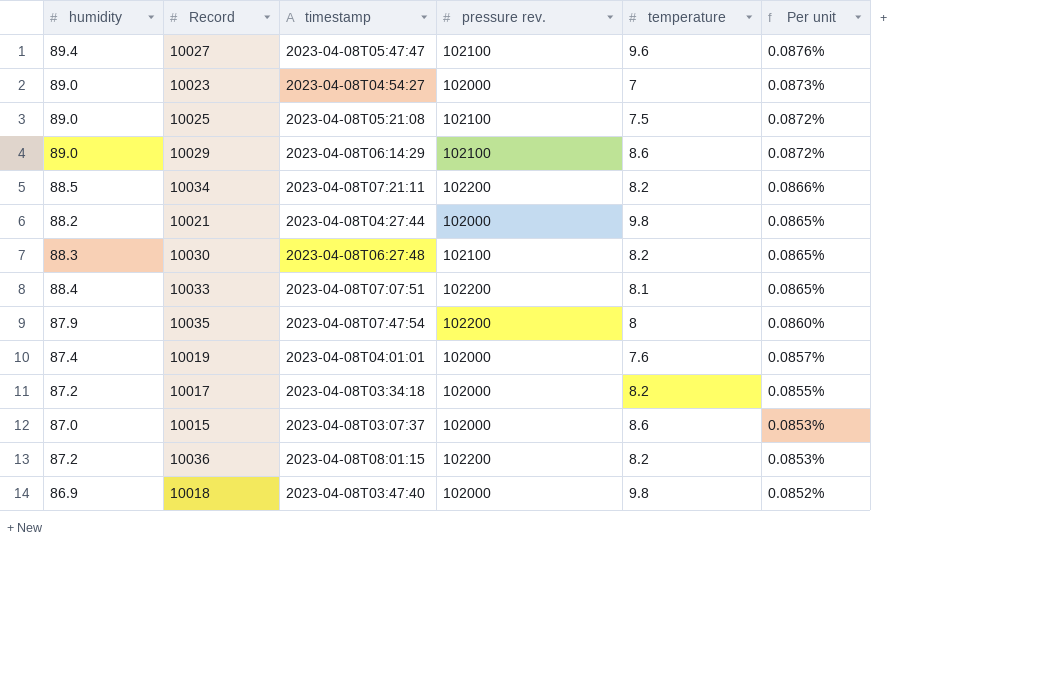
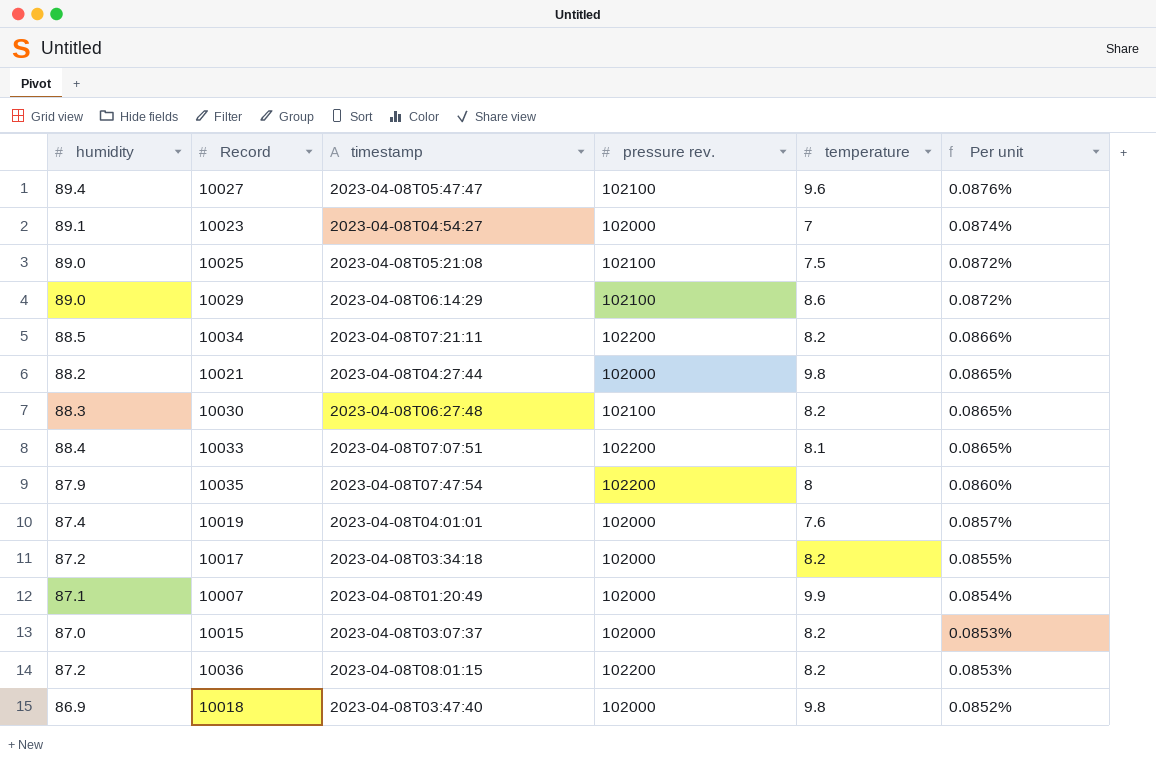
10023 | humidity: 89.0 -> 89.1
10023 | Per unit: 0.0873% -> 0.0874%
row 10007: none -> 87.1 | 2023-04-08T01:20:49 | 102000 | 9.9 | 0.0854%
10015 | temperature: 8.6 -> 8.2

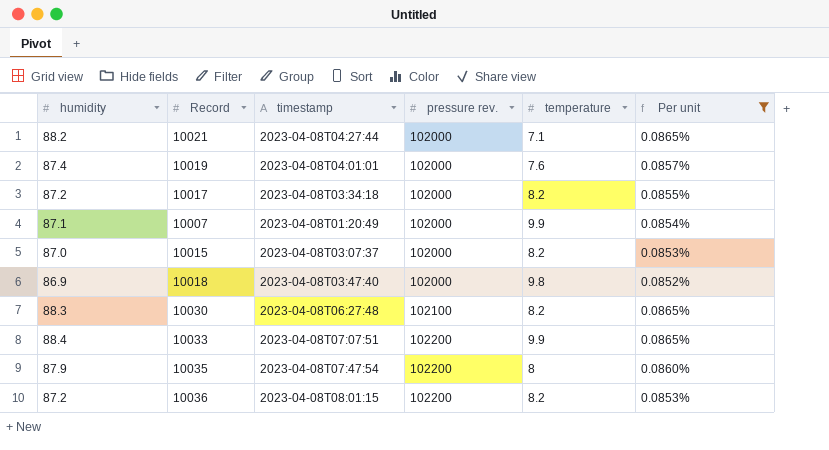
filter: none -> Per unit <= 0.0865%
row order: Per unit descending -> pressure rev. ascending
10021 | temperature: 9.8 -> 7.1
10033 | temperature: 8.1 -> 9.9

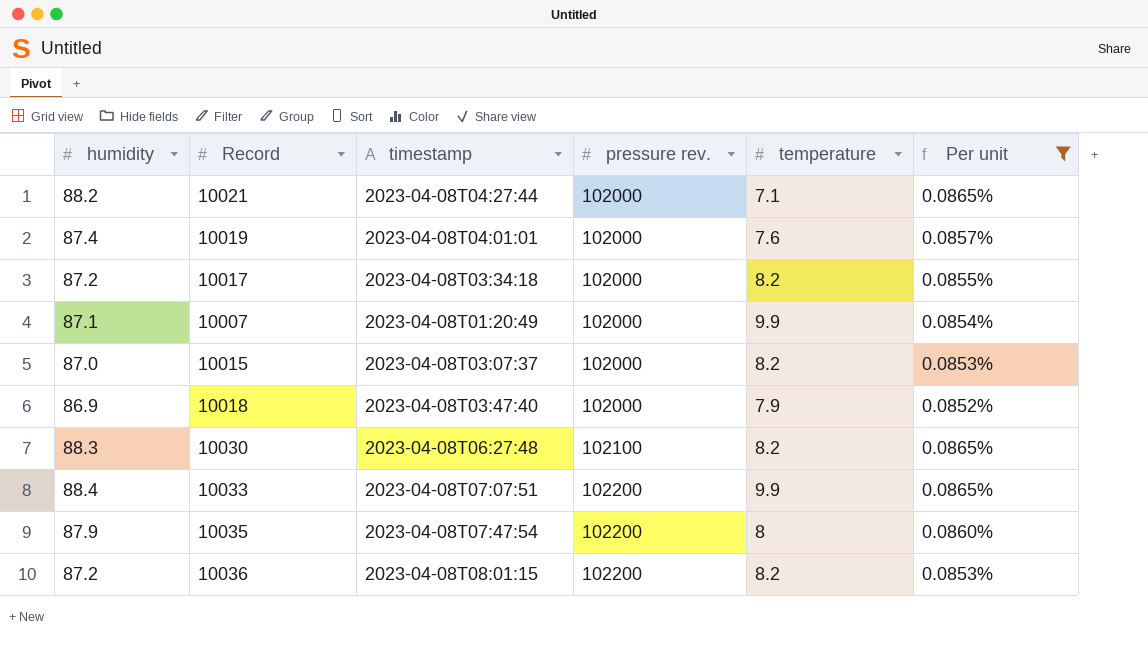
10018 | temperature: 9.8 -> 7.9

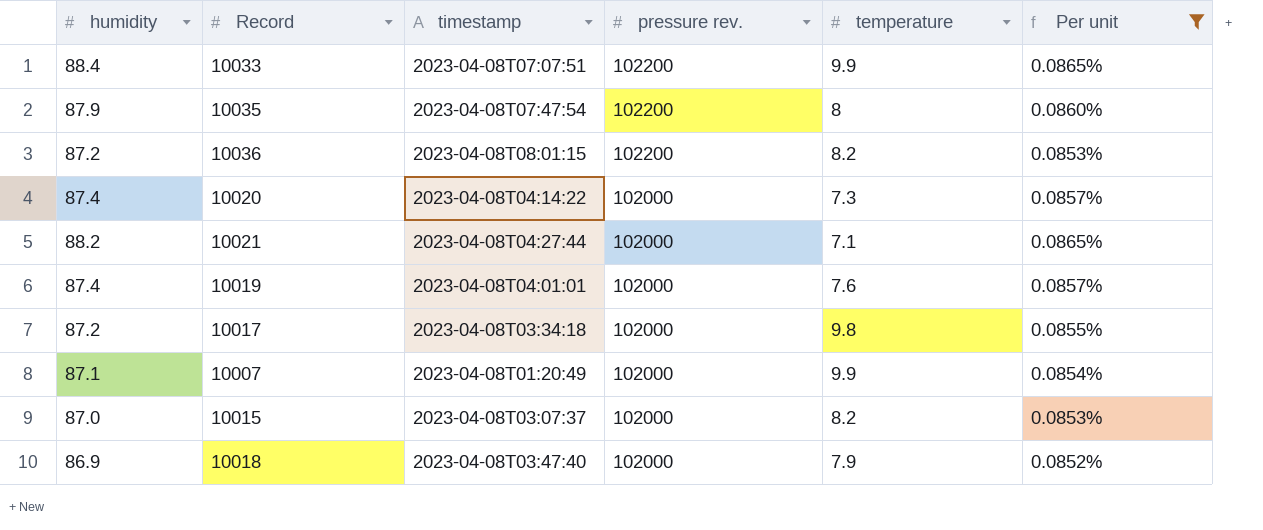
row order: pressure rev. ascending -> pressure rev. descending
row 10030: 88.3 | 2023-04-08T06:27:48 | 102100 | 8.2 | 0.0865% -> none
row 10020: none -> 87.4 | 2023-04-08T04:14:22 | 102000 | 7.3 | 0.0857%
10017 | temperature: 8.2 -> 9.8

